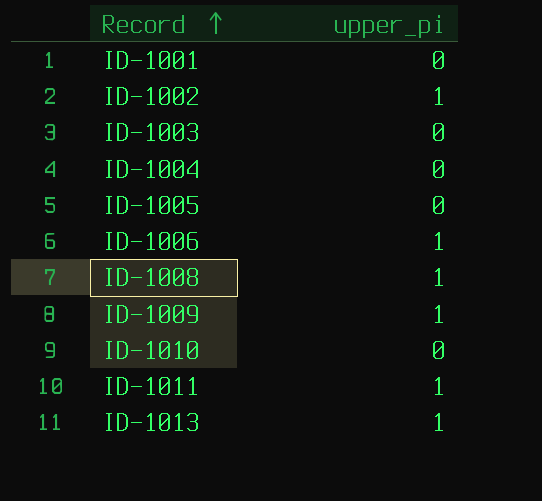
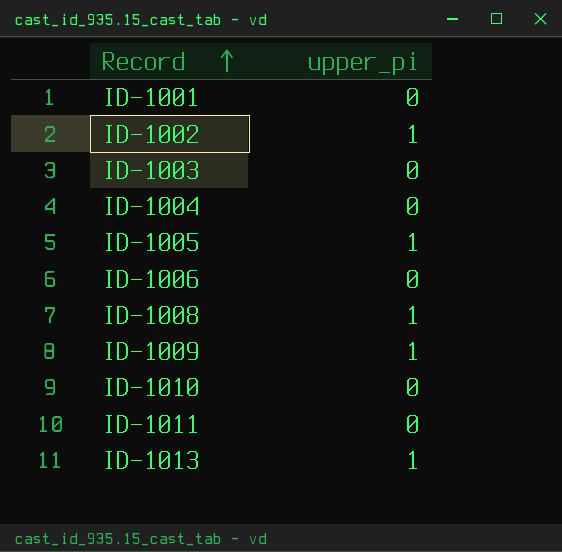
ID-1005 | upper_pi: 0 -> 1
ID-1006 | upper_pi: 1 -> 0
ID-1011 | upper_pi: 1 -> 0

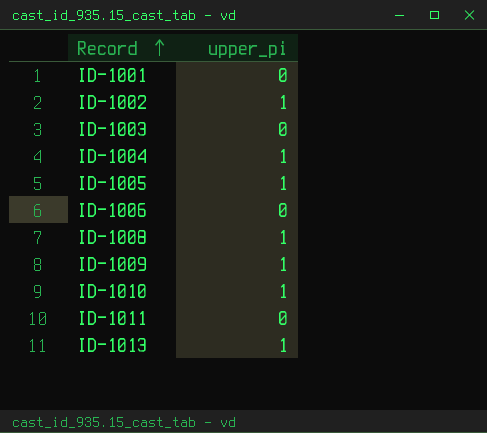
ID-1004 | upper_pi: 0 -> 1
ID-1010 | upper_pi: 0 -> 1

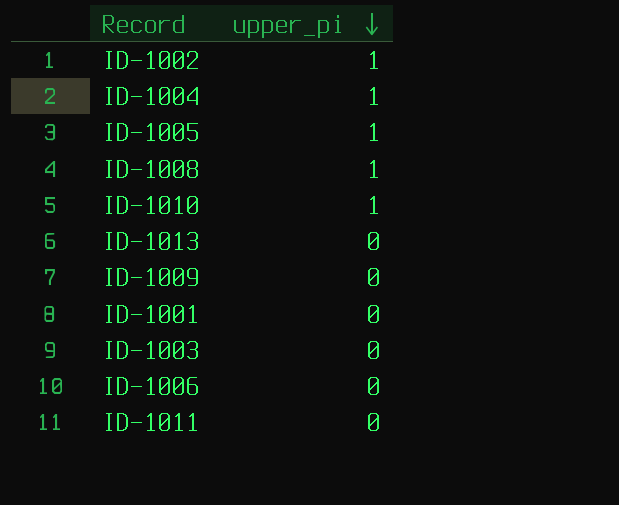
row order: Record ascending -> upper_pi descending
ID-1013 | upper_pi: 1 -> 0
ID-1009 | upper_pi: 1 -> 0

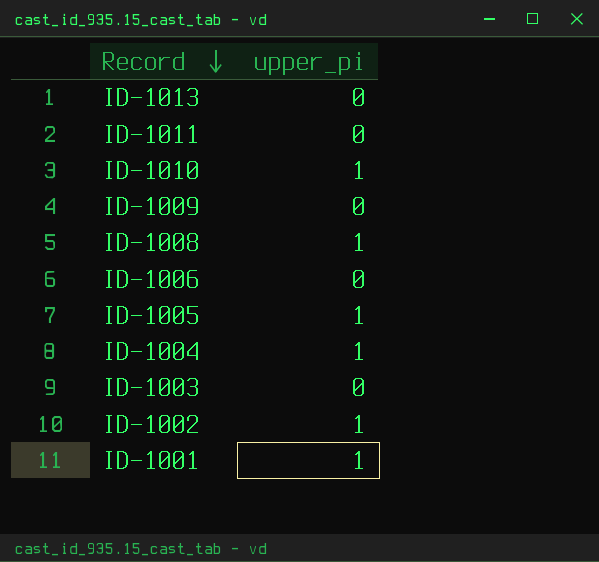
row order: upper_pi descending -> Record descending
ID-1001 | upper_pi: 0 -> 1

